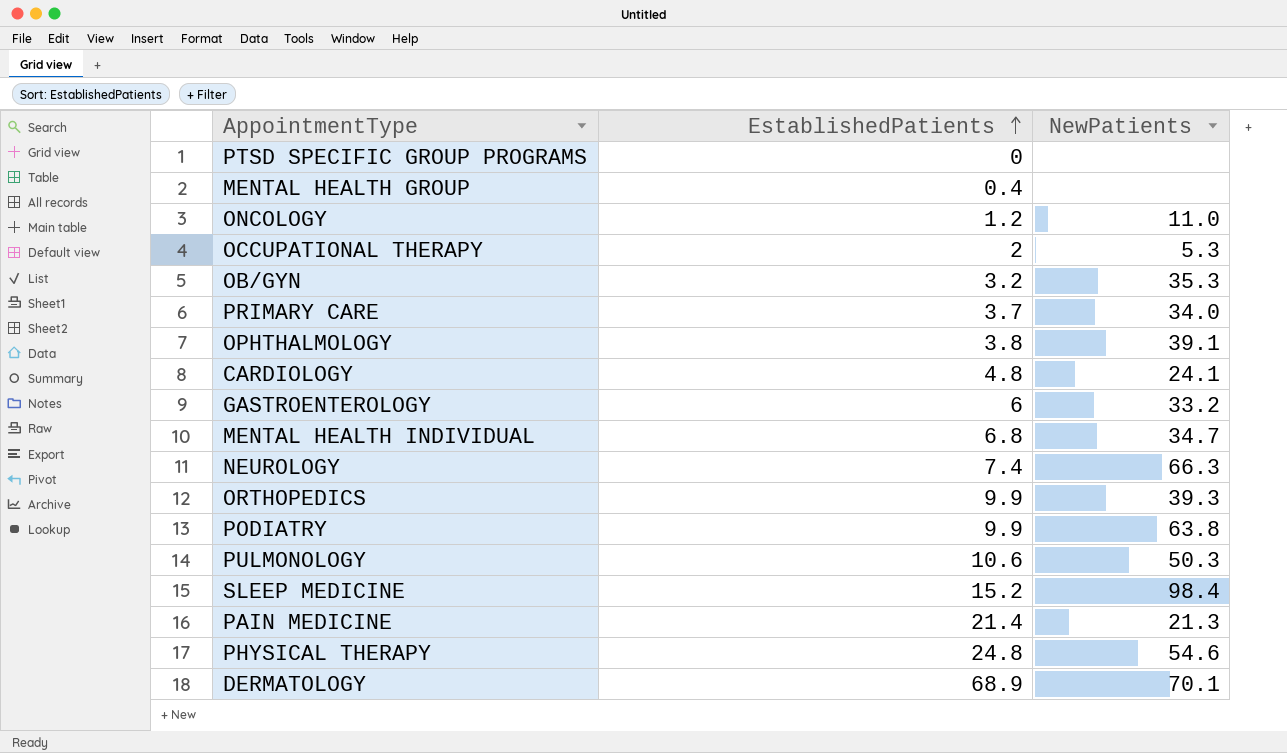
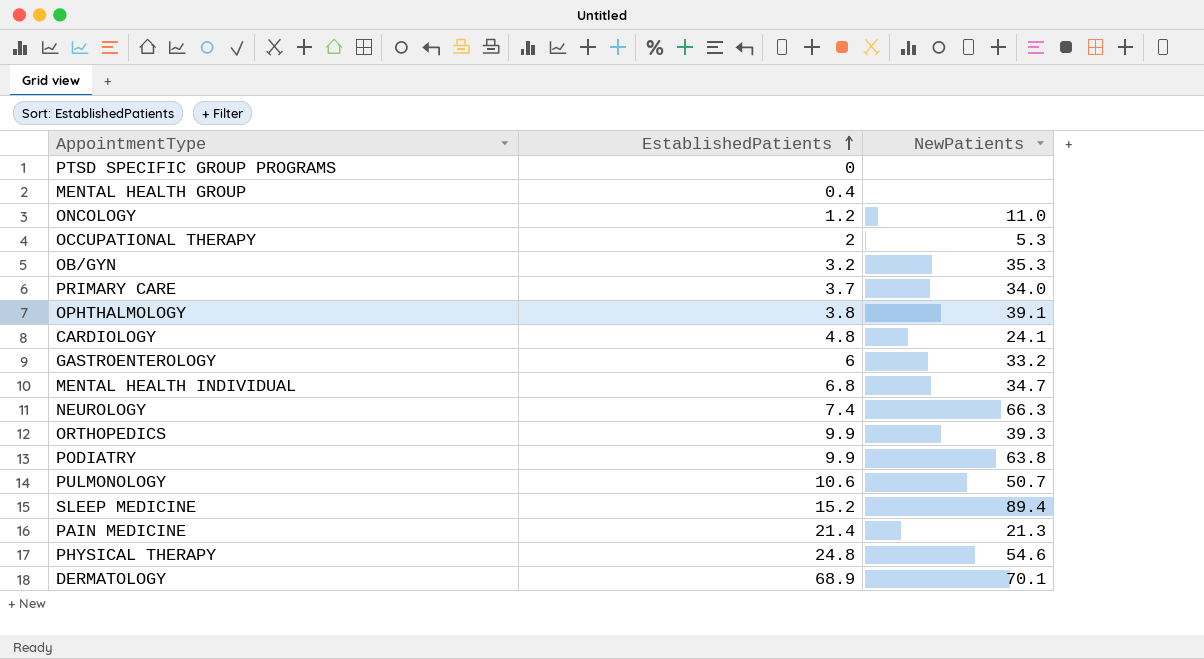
PULMONOLOGY | NewPatients: 50.3 -> 50.7
SLEEP MEDICINE | NewPatients: 98.4 -> 89.4

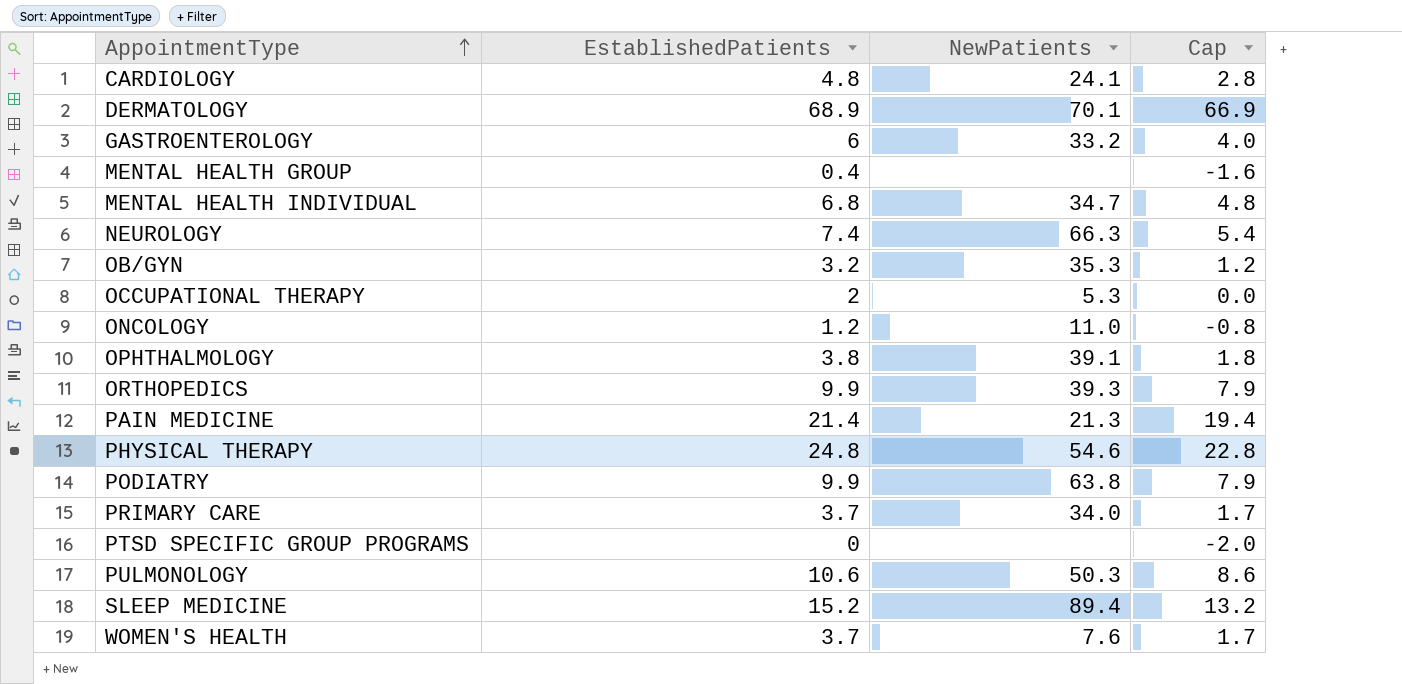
row order: EstablishedPatients ascending -> AppointmentType ascending
column Cap | formula: none -> [EstablishedPatients] - 2
PULMONOLOGY | NewPatients: 50.7 -> 50.3
row WOMEN'S HEALTH: none -> 3.7 | 7.6 | 1.7

